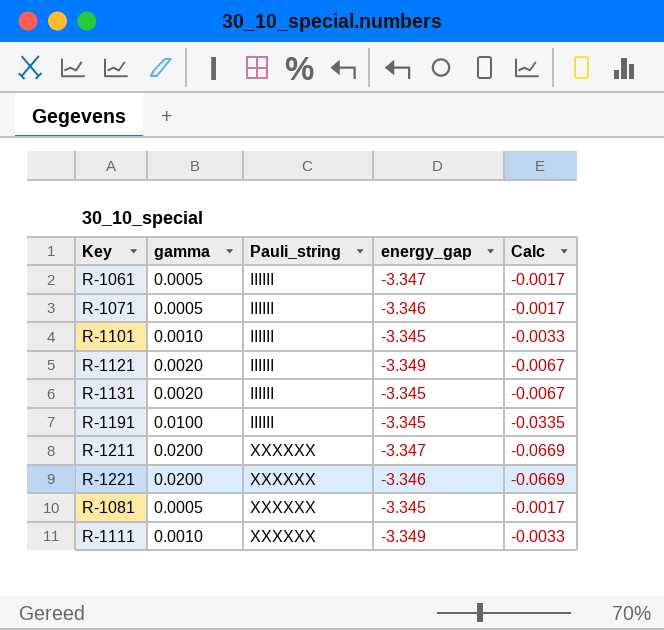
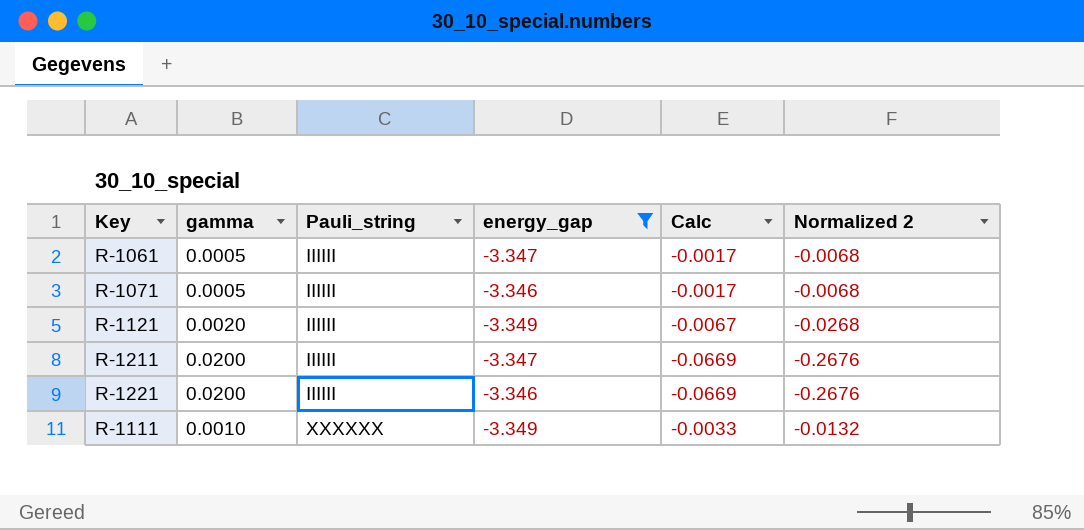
filter: none -> energy_gap != -3.345
column Normalized 2 | formula: none -> [Calc] * 4
R-1211 | Pauli_string: XXXXXX -> IIIIII
R-1221 | Pauli_string: XXXXXX -> IIIIII

